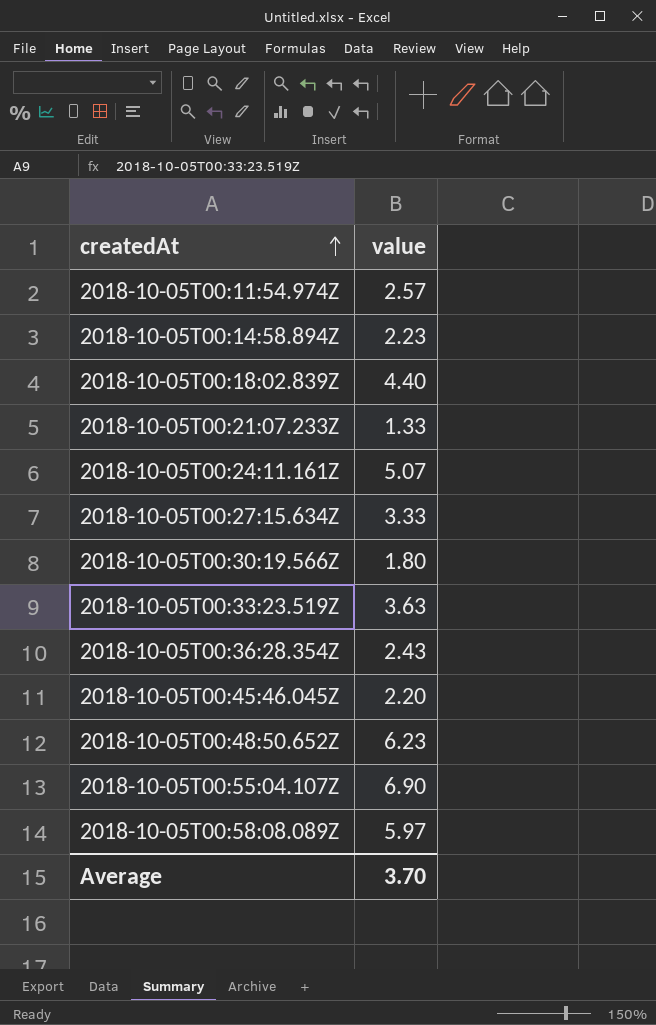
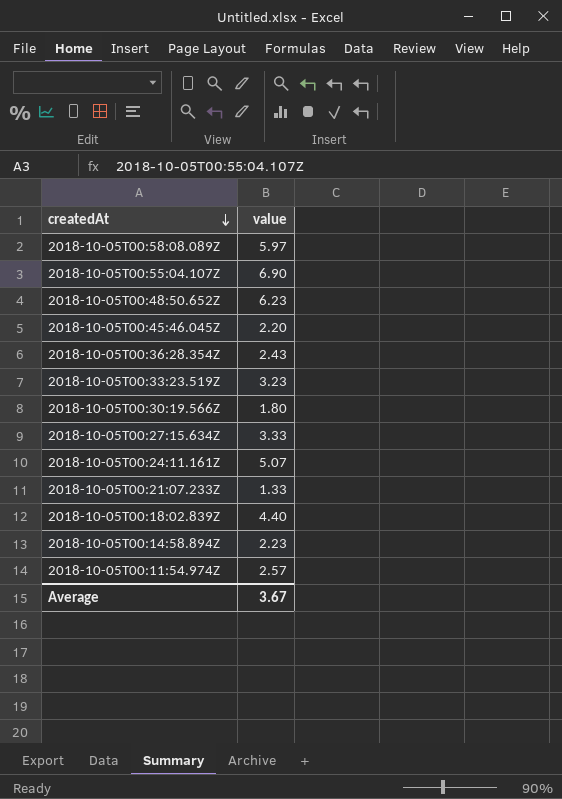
row order: createdAt ascending -> createdAt descending
2018-10-05T00:33:23.519Z | value: 3.63 -> 3.23
Average | value: 3.70 -> 3.67

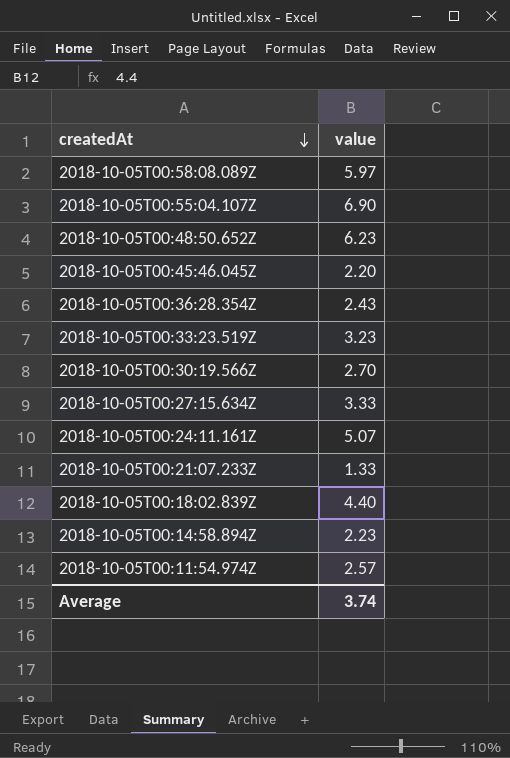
2018-10-05T00:30:19.566Z | value: 1.80 -> 2.70
Average | value: 3.67 -> 3.74

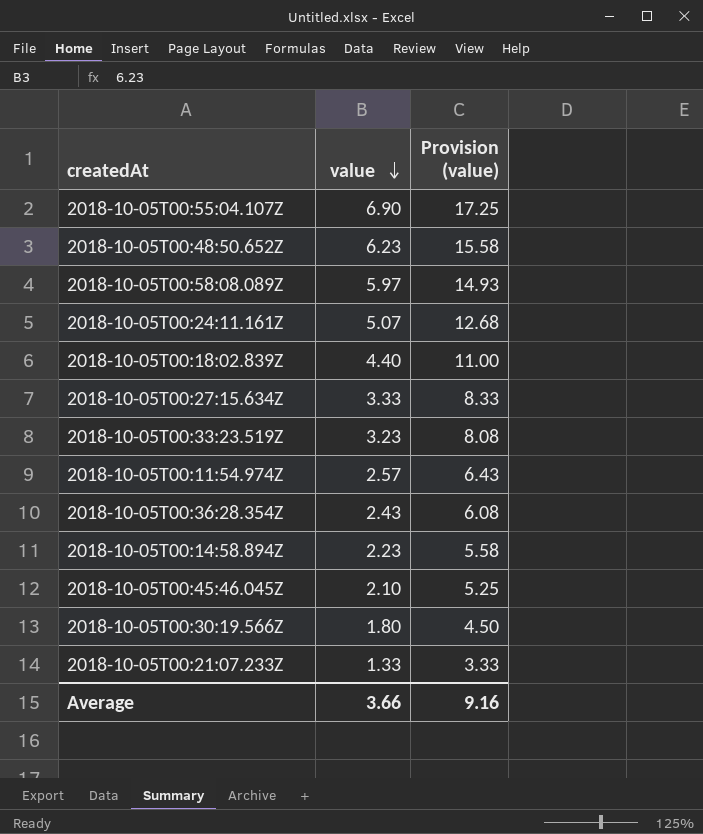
row order: createdAt descending -> value descending
column Provision (value) | formula: none -> [value] * 2.5
2018-10-05T00:45:46.045Z | value: 2.20 -> 2.10
2018-10-05T00:30:19.566Z | value: 2.70 -> 1.80
Average | value: 3.74 -> 3.66

